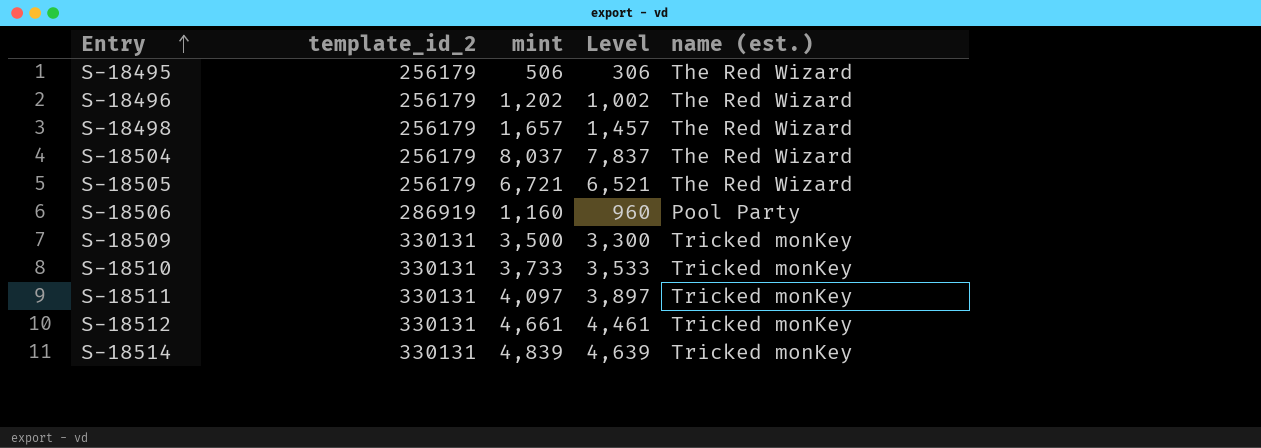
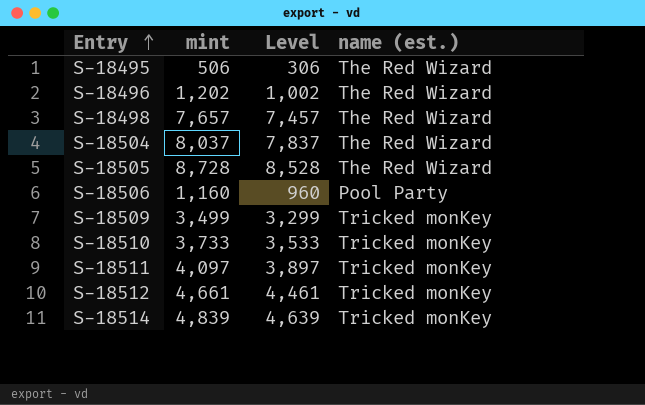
column template_id_2 | position: 2 -> none
S-18498 | mint: 1,657 -> 7,657
S-18498 | Level: 1,457 -> 7,457
S-18505 | mint: 6,721 -> 8,728
S-18505 | Level: 6,521 -> 8,528
S-18509 | mint: 3,500 -> 3,499
S-18509 | Level: 3,300 -> 3,299

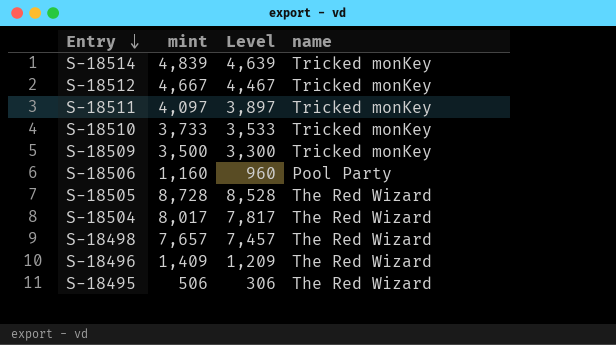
row order: Entry ascending -> Entry descending
column name: name (est.) -> name
S-18512 | mint: 4,661 -> 4,667
S-18512 | Level: 4,461 -> 4,467
S-18509 | mint: 3,499 -> 3,500
S-18509 | Level: 3,299 -> 3,300
S-18504 | mint: 8,037 -> 8,017
S-18504 | Level: 7,837 -> 7,817
S-18496 | mint: 1,202 -> 1,409
S-18496 | Level: 1,002 -> 1,209

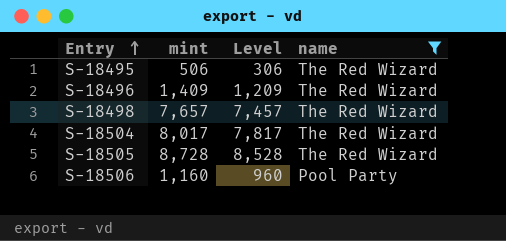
filter: none -> name != Tricked monKey
row order: Entry descending -> Entry ascending

